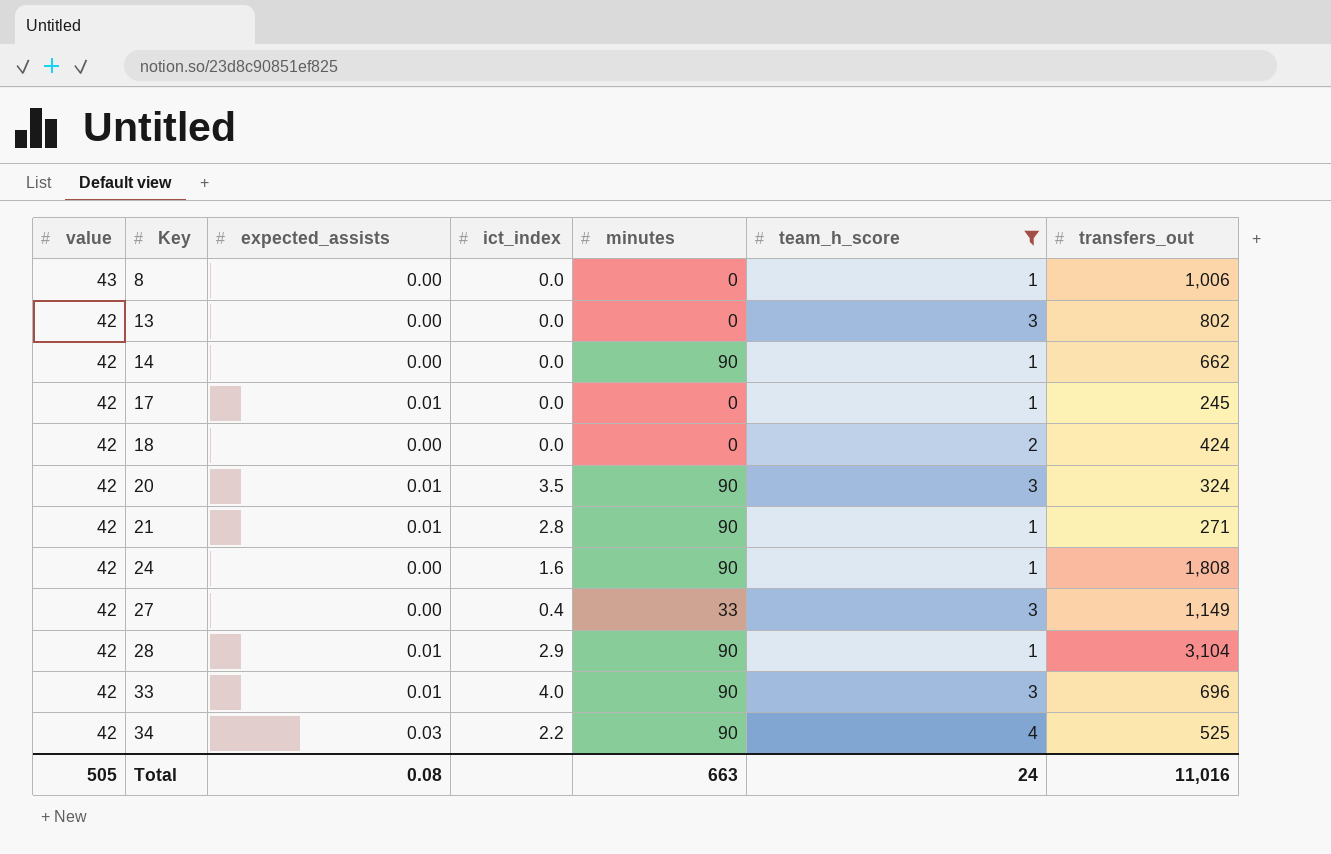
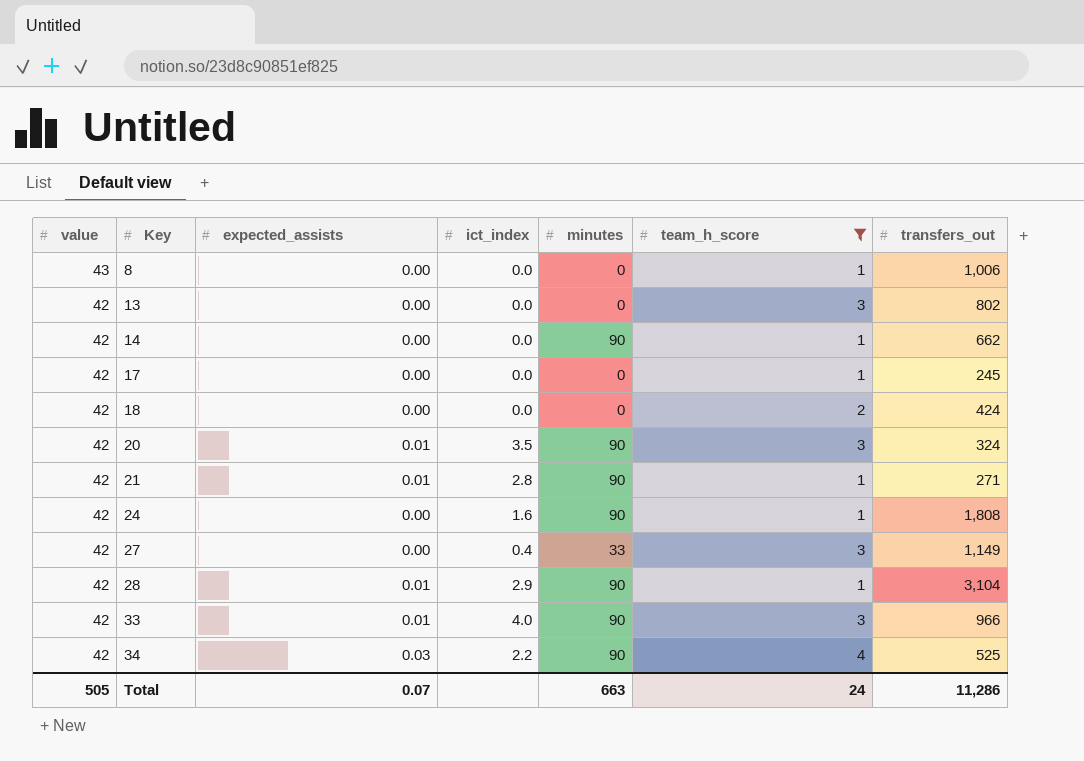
17 | expected_assists: 0.01 -> 0.00
33 | transfers_out: 696 -> 966
Total | expected_assists: 0.08 -> 0.07
Total | transfers_out: 11,016 -> 11,286

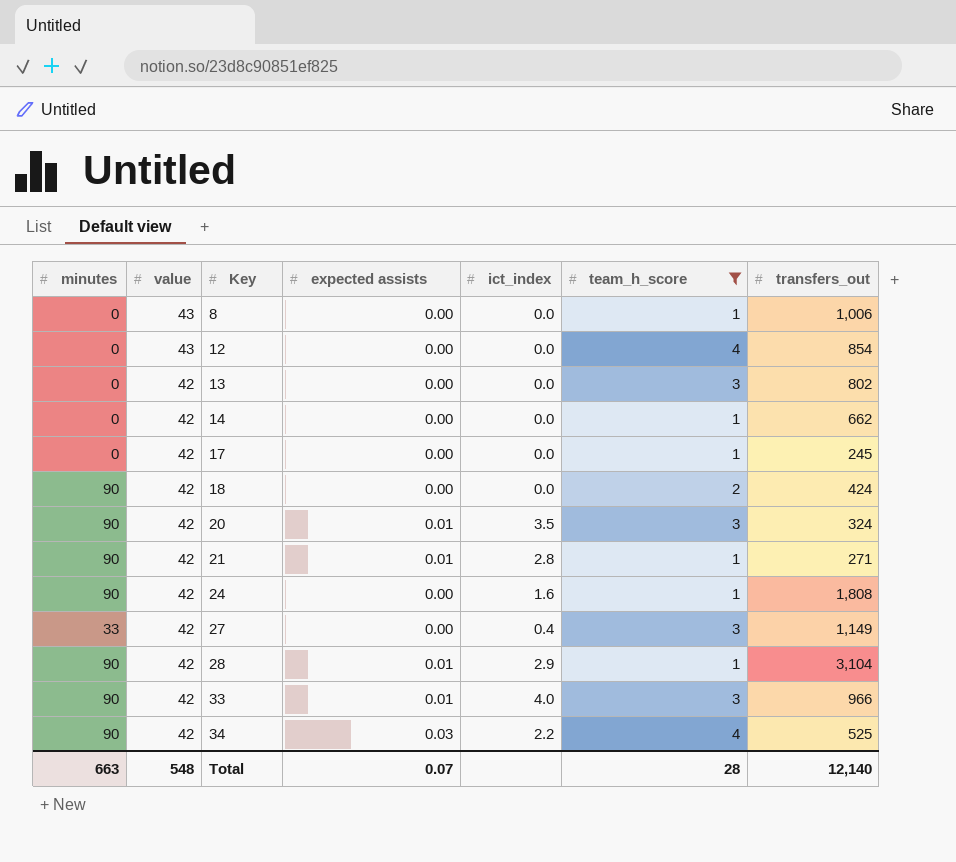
column minutes | position: 5 -> 1
column name: expected_assists -> expected assists
row 12: none -> 0 | 43 | 0.00 | 0.0 | 4 | 854
14 | minutes: 90 -> 0
18 | minutes: 0 -> 90
Total | value: 505 -> 548
Total | team_h_score: 24 -> 28
Total | transfers_out: 11,286 -> 12,140

